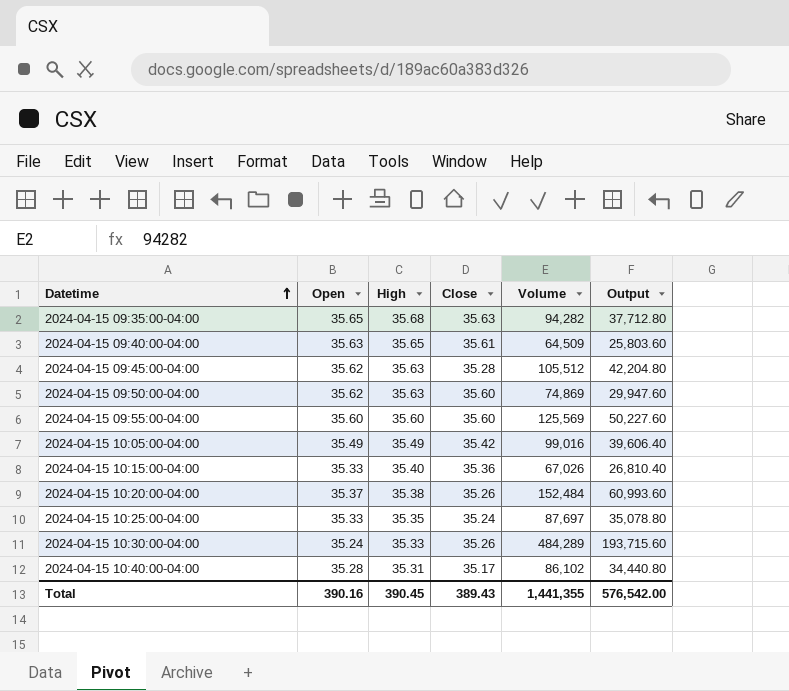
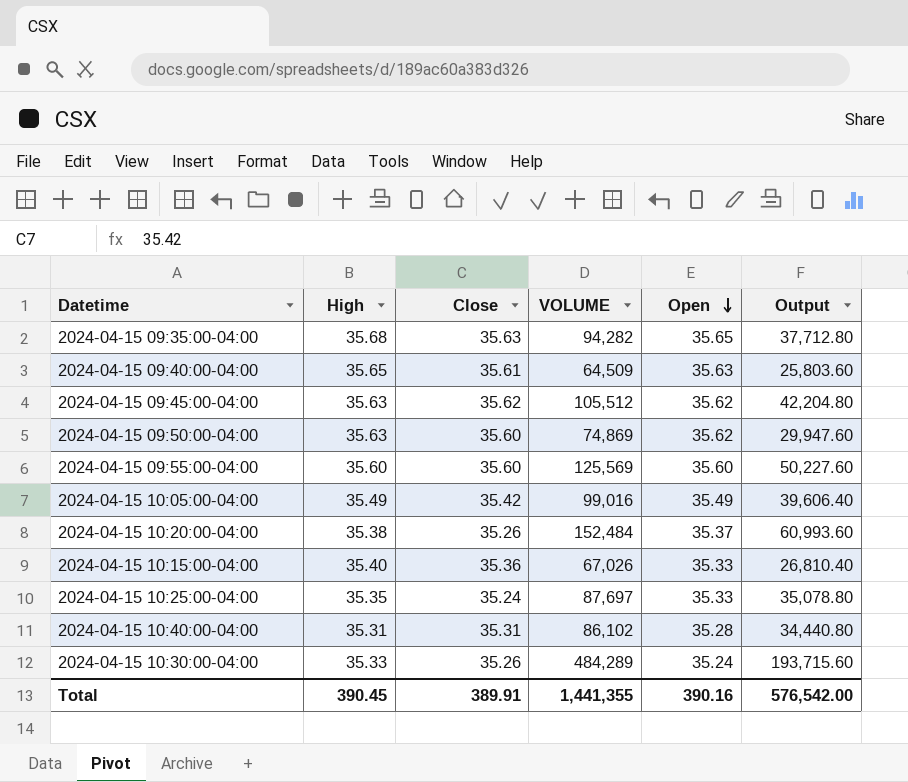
row order: Datetime ascending -> Open descending
column name: Volume -> VOLUME
column Open | position: 2 -> 5
2024-04-15 09:45:00-04:00 | Close: 35.28 -> 35.62
2024-04-15 10:40:00-04:00 | Close: 35.17 -> 35.31
Total | Close: 389.43 -> 389.91

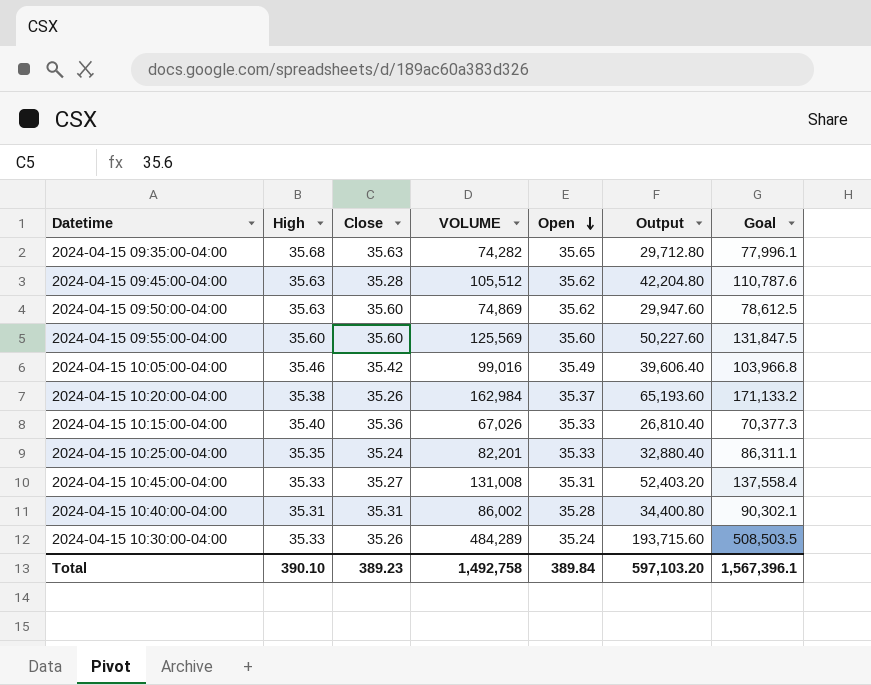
column Goal | formula: none -> [VOLUME] * 1.05
row 2024-04-15 09:40:00-04:00: 35.65 | 35.61 | 64,509 | 35.63 | 25,803.60 -> none
2024-04-15 09:35:00-04:00 | VOLUME: 94,282 -> 74,282
2024-04-15 09:35:00-04:00 | Output: 37,712.80 -> 29,712.80
2024-04-15 09:45:00-04:00 | Close: 35.62 -> 35.28
2024-04-15 10:05:00-04:00 | High: 35.49 -> 35.46
2024-04-15 10:20:00-04:00 | VOLUME: 152,484 -> 162,984
2024-04-15 10:20:00-04:00 | Output: 60,993.60 -> 65,193.60
2024-04-15 10:25:00-04:00 | VOLUME: 87,697 -> 82,201
2024-04-15 10:25:00-04:00 | Output: 35,078.80 -> 32,880.40
row 2024-04-15 10:45:00-04:00: none -> 35.33 | 35.27 | 131,008 | 35.31 | 52,403.20 | 137,558.4
2024-04-15 10:40:00-04:00 | VOLUME: 86,102 -> 86,002
2024-04-15 10:40:00-04:00 | Output: 34,440.80 -> 34,400.80
Total | High: 390.45 -> 390.10
Total | Close: 389.91 -> 389.23
Total | VOLUME: 1,441,355 -> 1,492,758
Total | Open: 390.16 -> 389.84
Total | Output: 576,542.00 -> 597,103.20

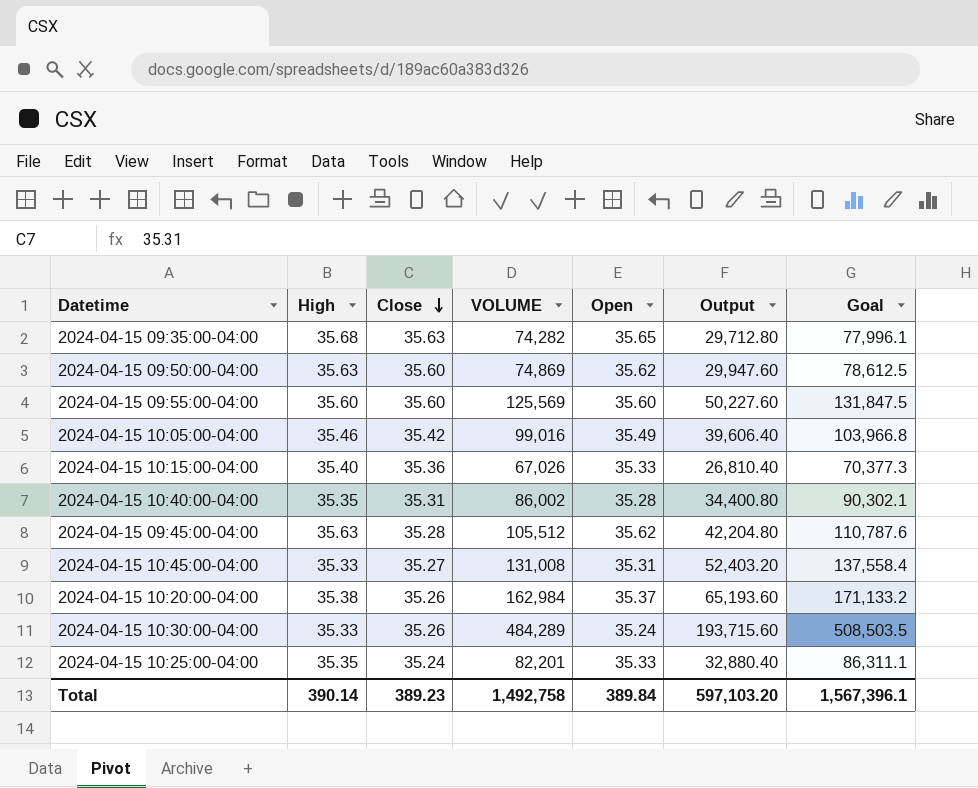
row order: Open descending -> Close descending
2024-04-15 10:40:00-04:00 | High: 35.31 -> 35.35
Total | High: 390.10 -> 390.14

